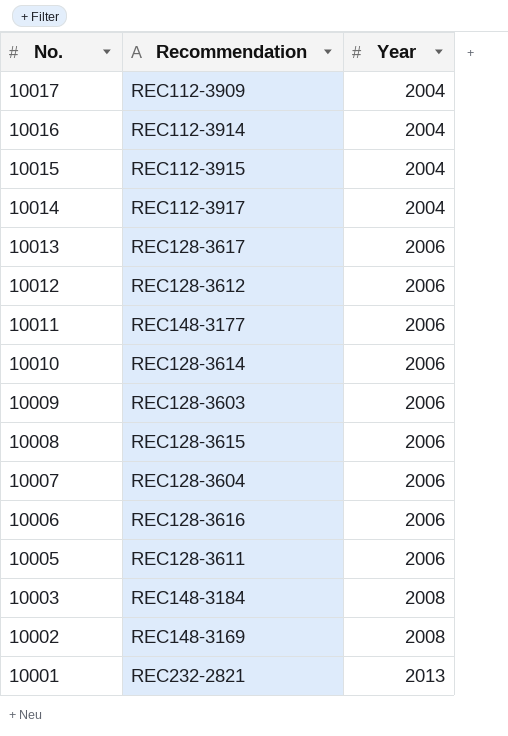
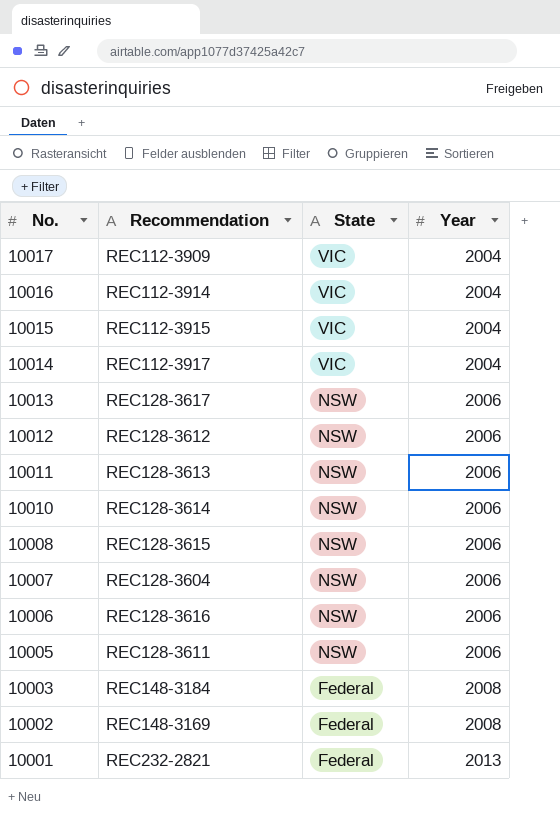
column State | position: none -> 3
row 10009: REC128-3603 | 2006 -> none
10011 | Recommendation: REC148-3177 -> REC128-3613

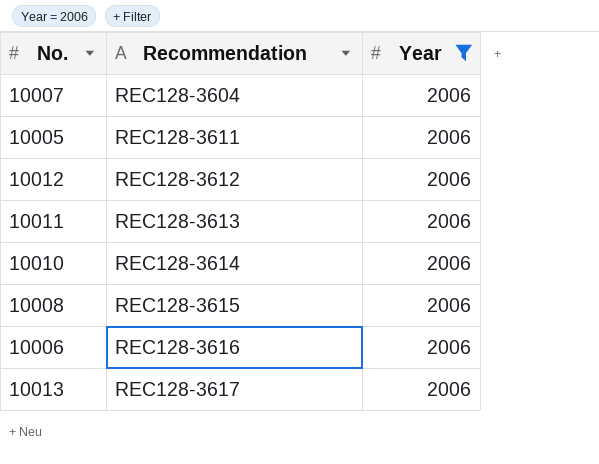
filter: none -> Year = 2006
row order: No. descending -> Recommendation ascending
column State | position: 3 -> none

